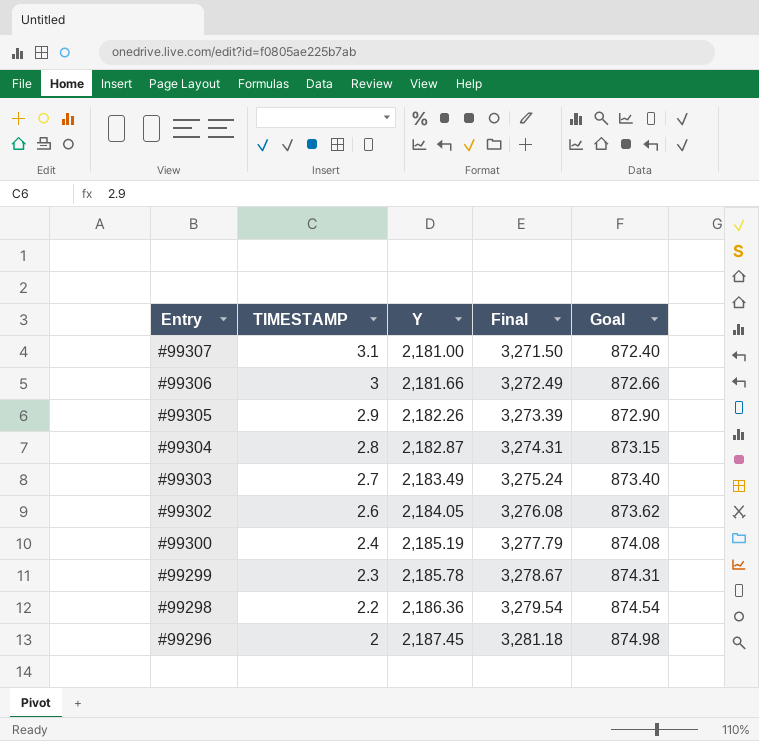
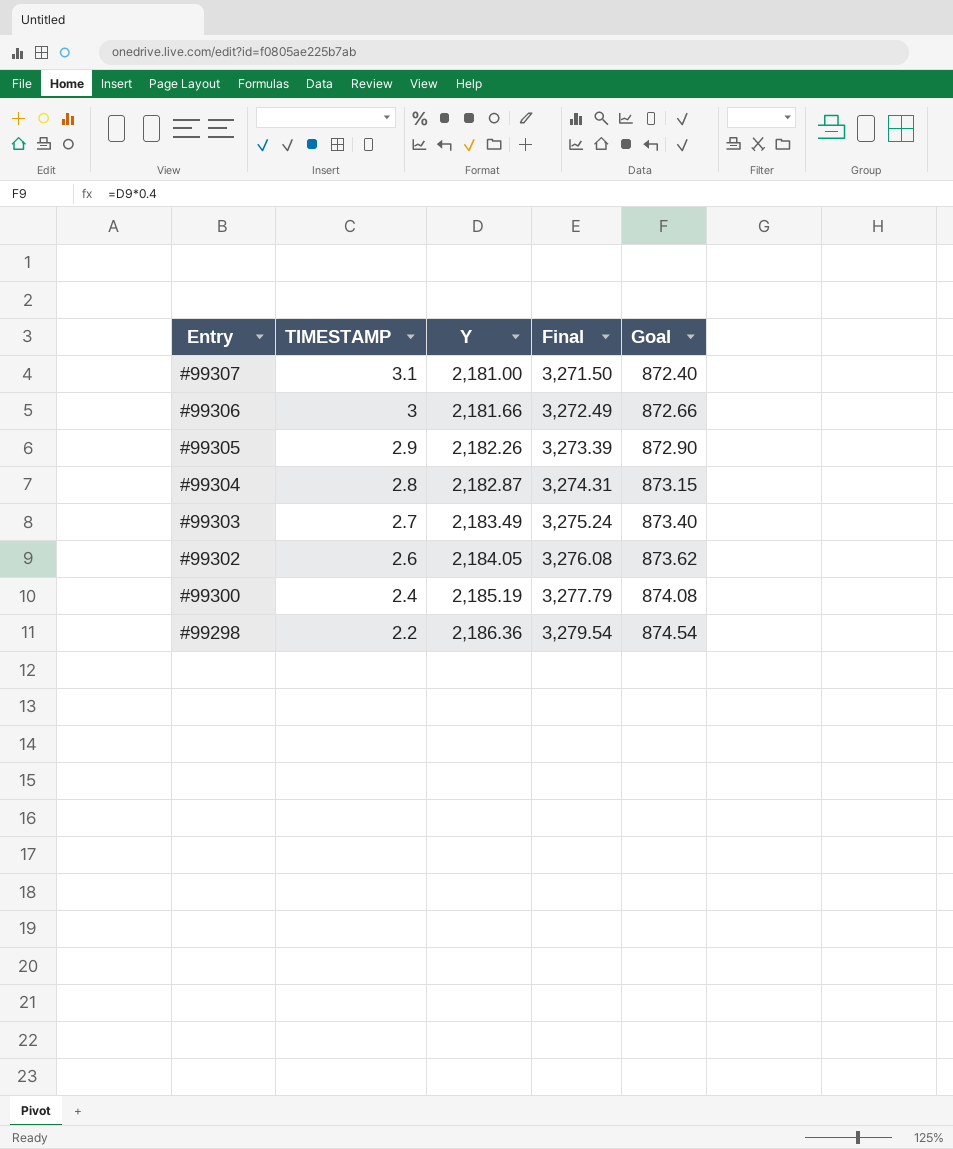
row #99299: 2.3 | 2,185.78 | 3,278.67 | 874.31 -> none
row #99296: 2 | 2,187.45 | 3,281.18 | 874.98 -> none

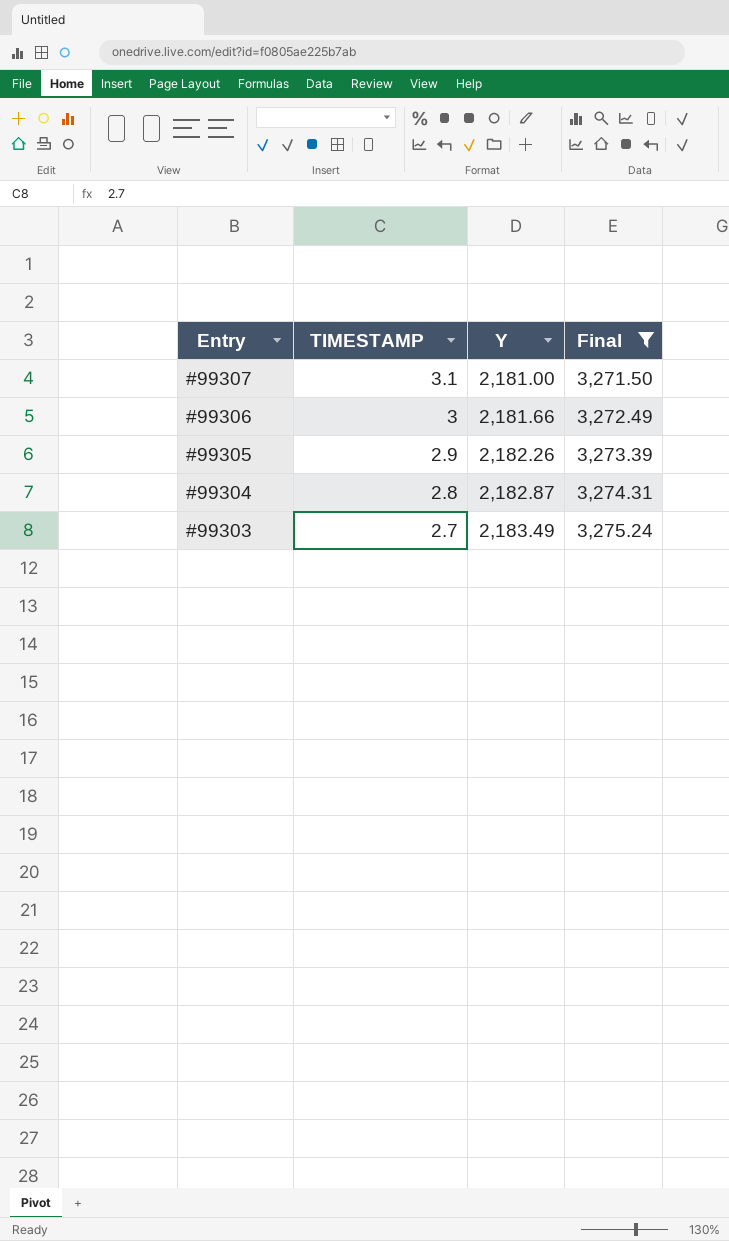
filter: none -> Final <= 3,275.24
column Goal | formula: [Y] * 0.4 -> none

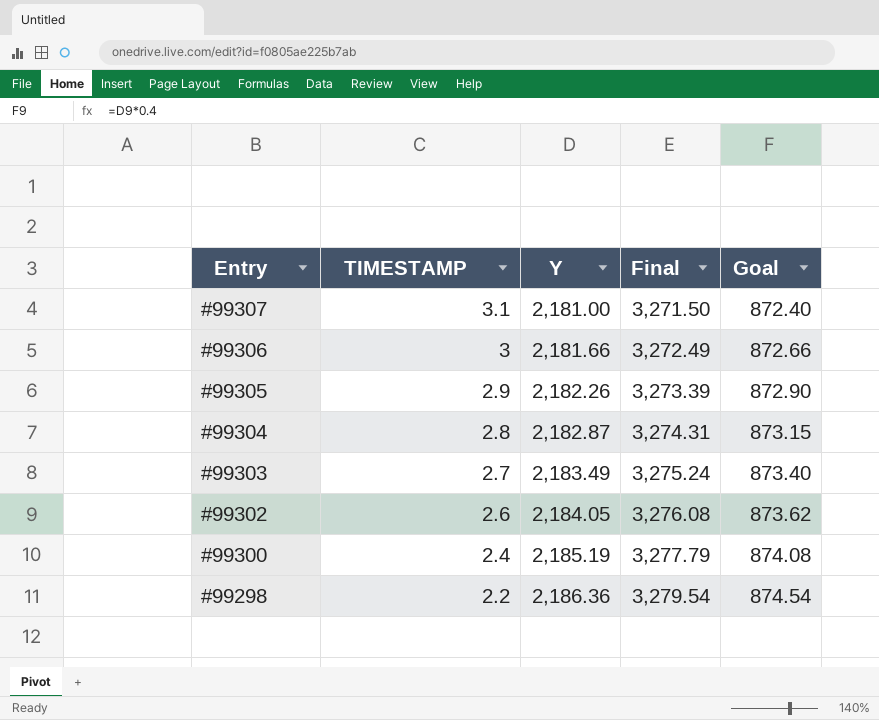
filter: Final <= 3,275.24 -> none
column Goal | formula: none -> [Y] * 0.4

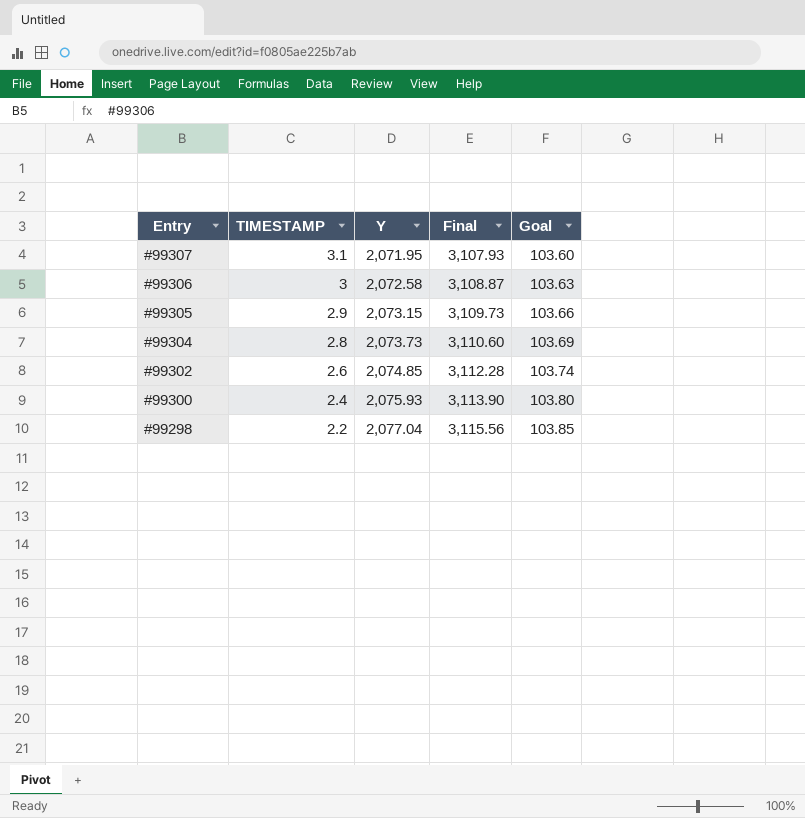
column Goal | formula: [Y] * 0.4 -> [Y] * 0.05
row #99303: 2.7 | 2,183.49 | 3,275.24 | 873.40 -> none
#99307 | Y: 2,181.00 -> 2,071.95
#99307 | Final: 3,271.50 -> 3,107.93
#99306 | Y: 2,181.66 -> 2,072.58
#99306 | Final: 3,272.49 -> 3,108.87
#99305 | Y: 2,182.26 -> 2,073.15
#99305 | Final: 3,273.39 -> 3,109.73
#99304 | Y: 2,182.87 -> 2,073.73
#99304 | Final: 3,274.31 -> 3,110.60
#99302 | Y: 2,184.05 -> 2,074.85
#99302 | Final: 3,276.08 -> 3,112.28
#99300 | Y: 2,185.19 -> 2,075.93
#99300 | Final: 3,277.79 -> 3,113.90
#99298 | Y: 2,186.36 -> 2,077.04
#99298 | Final: 3,279.54 -> 3,115.56

